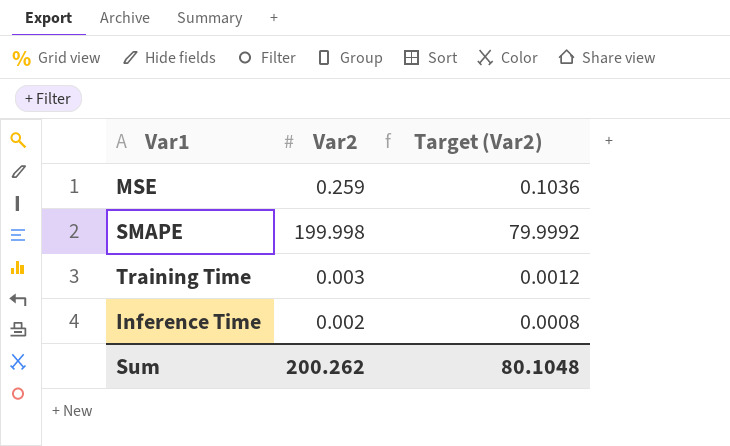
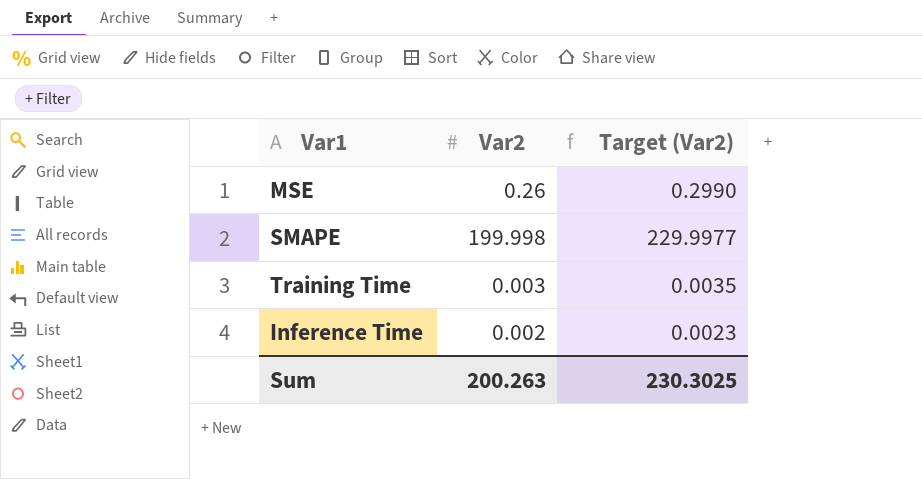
column Target (Var2) | formula: [Var2] * 0.4 -> [Var2] * 1.15
MSE | Var2: 0.259 -> 0.26
Sum | Var2: 200.262 -> 200.263
Sum | Target (Var2): 80.1048 -> 230.3025

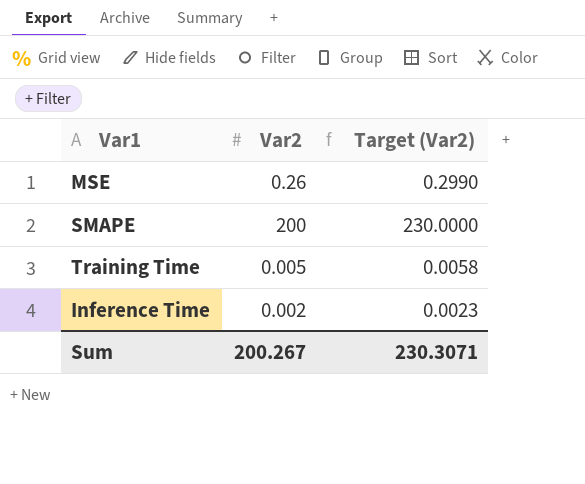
SMAPE | Var2: 199.998 -> 200
SMAPE | Target (Var2): 229.9977 -> 230.0000
Training Time | Var2: 0.003 -> 0.005
Training Time | Target (Var2): 0.0035 -> 0.0058
Sum | Var2: 200.263 -> 200.267
Sum | Target (Var2): 230.3025 -> 230.3071

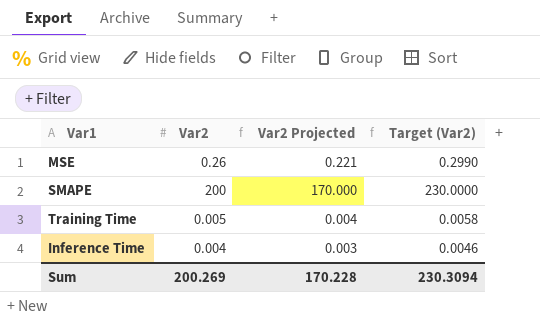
column Var2 Projected | formula: none -> [Var2] * 0.85
Inference Time | Var2: 0.002 -> 0.004
Inference Time | Target (Var2): 0.0023 -> 0.0046
Sum | Var2: 200.267 -> 200.269
Sum | Target (Var2): 230.3071 -> 230.3094

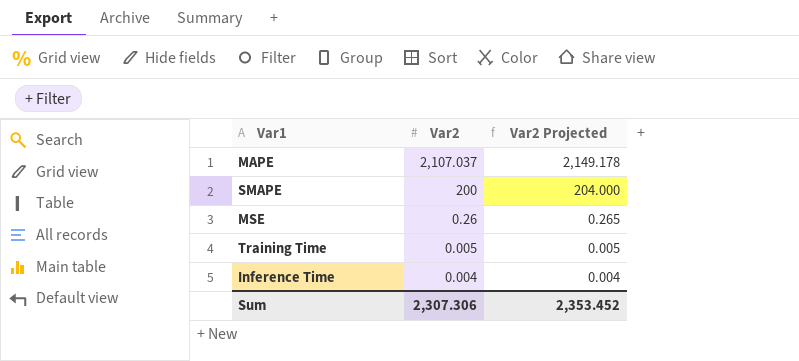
row order: none -> Var2 descending
column Target (Var2) | formula: [Var2] * 1.15 -> none
column Var2 Projected | formula: [Var2] * 0.85 -> [Var2] * 1.02
row MAPE: none -> 2,107.037 | 2,149.178
Sum | Var2: 200.269 -> 2,307.306
Sum | Var2 Projected: 170.228 -> 2,353.452

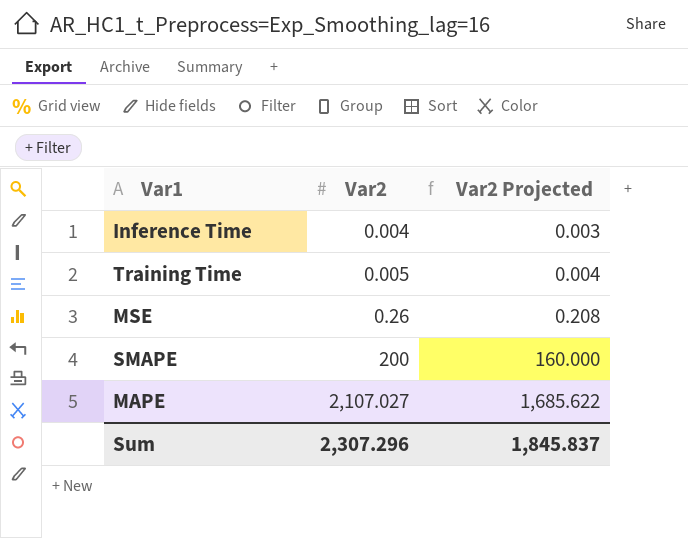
row order: Var2 descending -> Var2 ascending
column Var2 Projected | formula: [Var2] * 1.02 -> [Var2] * 0.8
MAPE | Var2: 2,107.037 -> 2,107.027
Sum | Var2: 2,307.306 -> 2,307.296
Sum | Var2 Projected: 2,353.452 -> 1,845.837

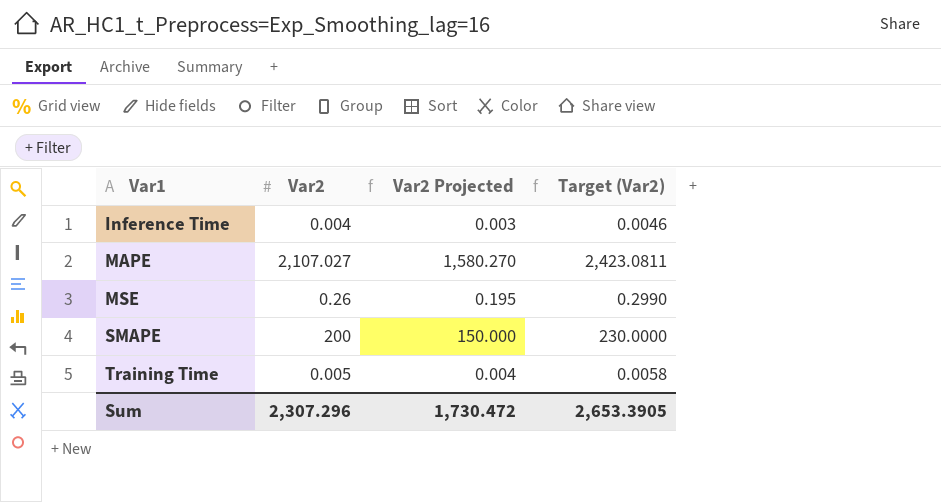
row order: Var2 ascending -> Var1 ascending
column Var2 Projected | formula: [Var2] * 0.8 -> [Var2] * 0.75
column Target (Var2) | formula: none -> [Var2] * 1.15
Sum | Var2 Projected: 1,845.837 -> 1,730.472

